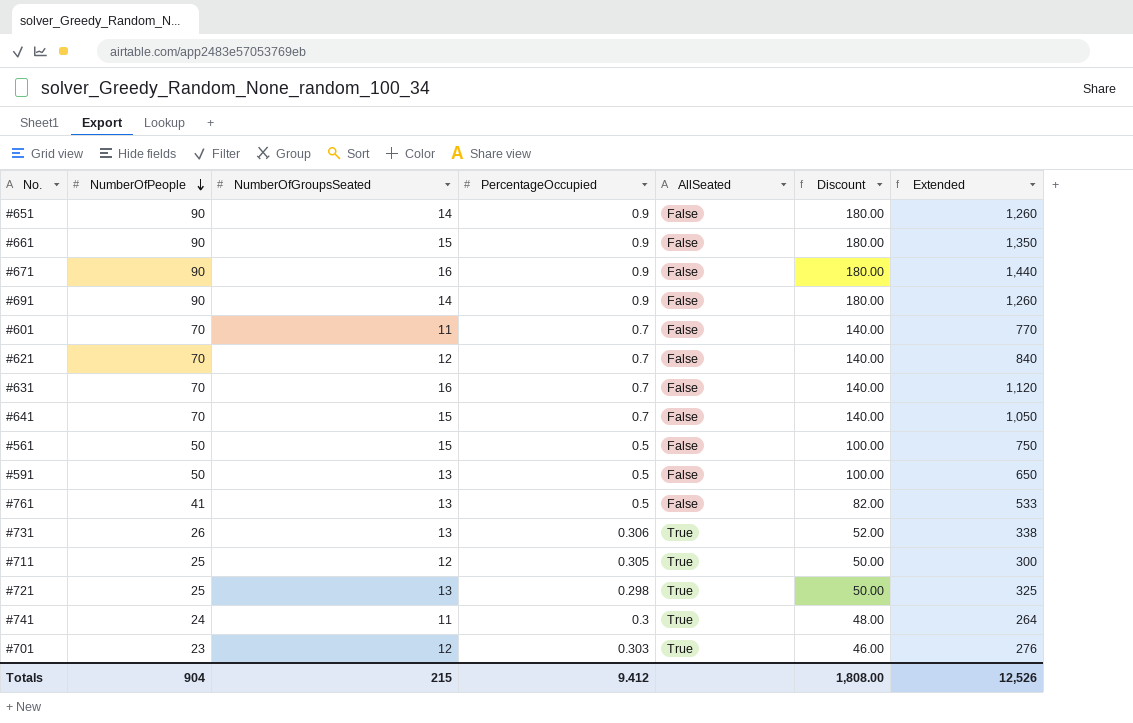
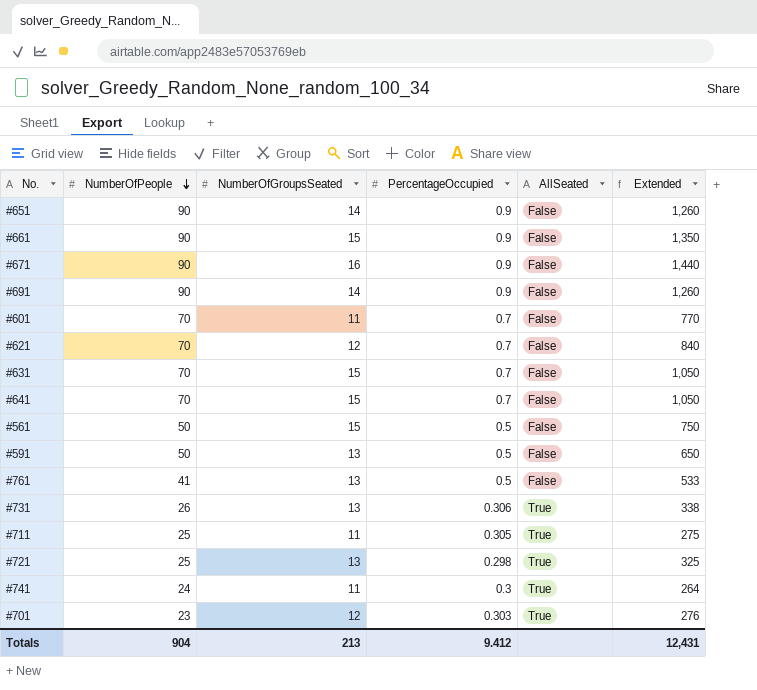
column Discount | formula: [NumberOfPeople] * 2 -> none
#631 | NumberOfGroupsSeated: 16 -> 15
#631 | Extended: 1,120 -> 1,050
#711 | NumberOfGroupsSeated: 12 -> 11
#711 | Extended: 300 -> 275
Totals | NumberOfGroupsSeated: 215 -> 213
Totals | Extended: 12,526 -> 12,431

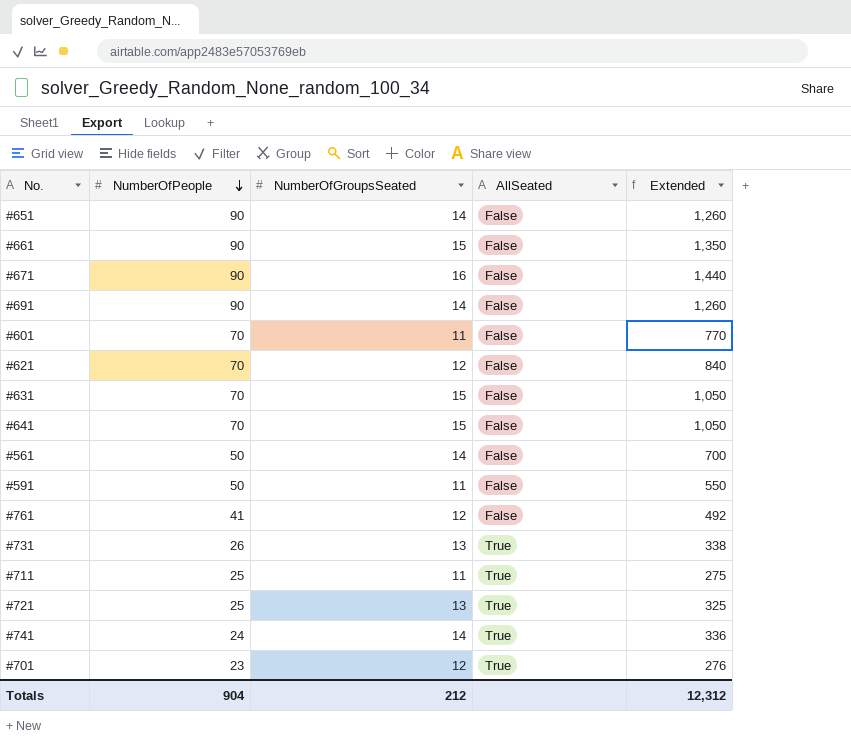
column PercentageOccupied | position: 4 -> none
#561 | NumberOfGroupsSeated: 15 -> 14
#561 | Extended: 750 -> 700
#591 | NumberOfGroupsSeated: 13 -> 11
#591 | Extended: 650 -> 550
#761 | NumberOfGroupsSeated: 13 -> 12
#761 | Extended: 533 -> 492
#741 | NumberOfGroupsSeated: 11 -> 14
#741 | Extended: 264 -> 336
Totals | NumberOfGroupsSeated: 213 -> 212
Totals | Extended: 12,431 -> 12,312

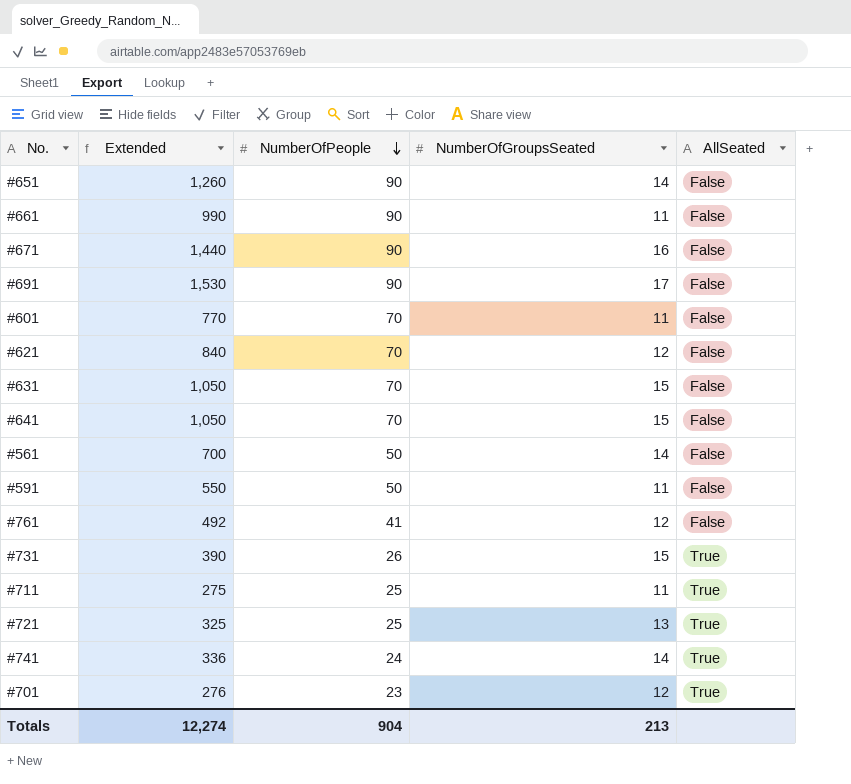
column Extended | position: 5 -> 2
#661 | Extended: 1,350 -> 990
#661 | NumberOfGroupsSeated: 15 -> 11
#691 | Extended: 1,260 -> 1,530
#691 | NumberOfGroupsSeated: 14 -> 17
#731 | Extended: 338 -> 390
#731 | NumberOfGroupsSeated: 13 -> 15
Totals | Extended: 12,312 -> 12,274
Totals | NumberOfGroupsSeated: 212 -> 213

